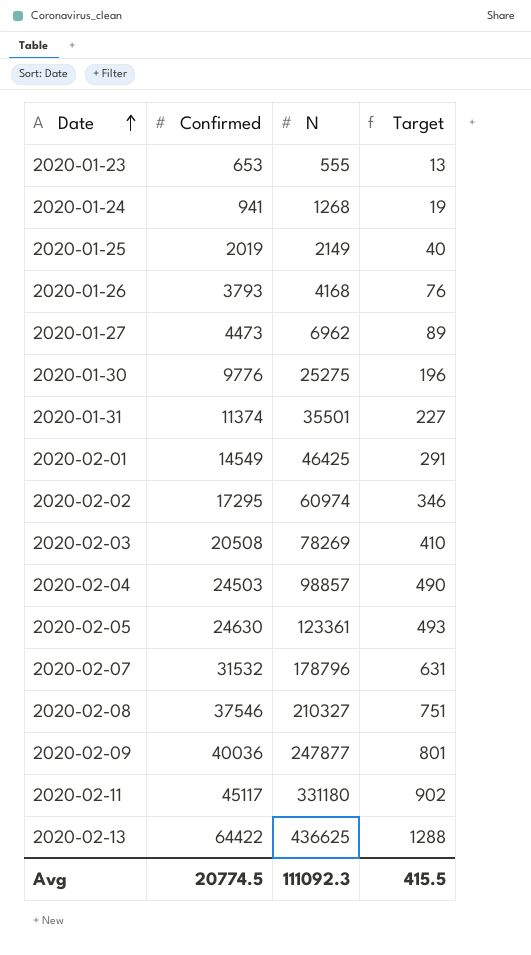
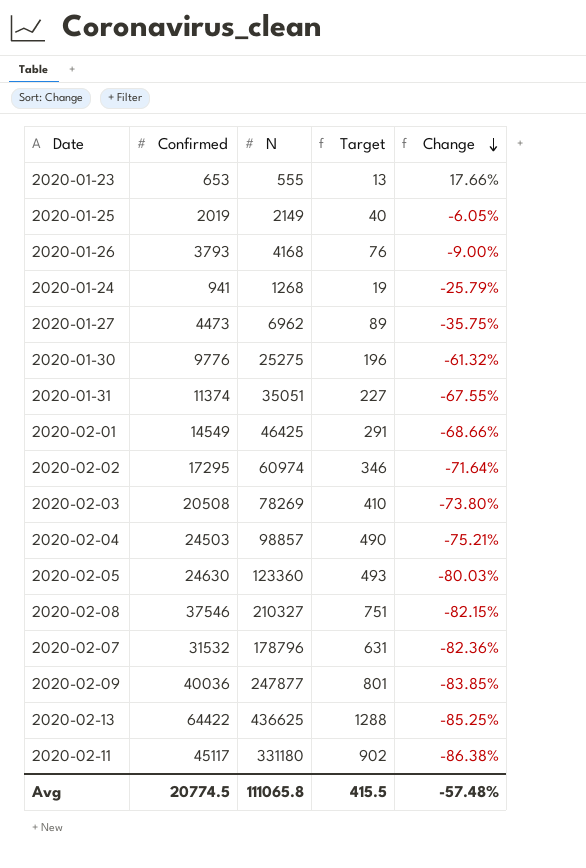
row order: Date ascending -> Change descending
column Change | formula: none -> ([Confirmed] - [N]) / [N]
2020-01-31 | N: 35501 -> 35051
2020-02-05 | N: 123361 -> 123360
Avg | N: 111092.3 -> 111065.8

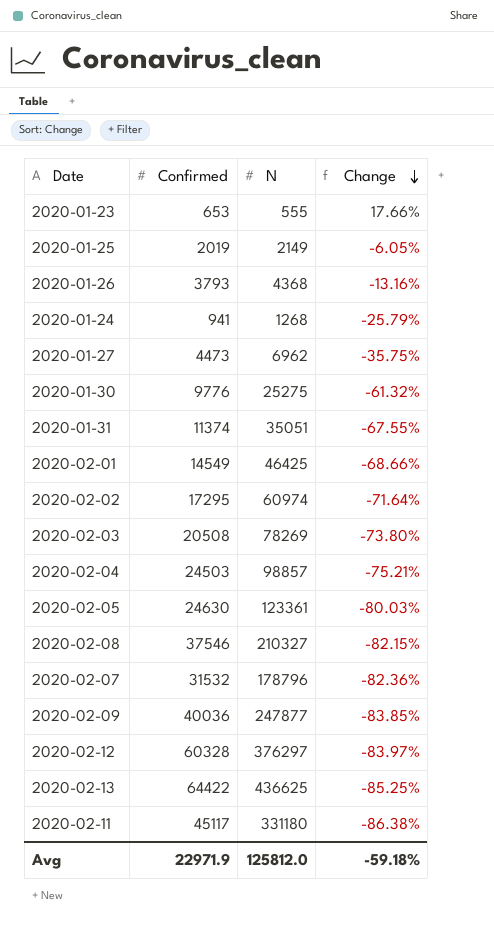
column Target | formula: [Confirmed] * 0.02 -> none
2020-01-26 | N: 4168 -> 4368
2020-01-26 | Change: -9.00% -> -13.16%
2020-02-05 | N: 123360 -> 123361
row 2020-02-12: none -> 60328 | 376297 | -83.97%
Avg | Confirmed: 20774.5 -> 22971.9
Avg | N: 111065.8 -> 125812.0
Avg | Change: -57.48% -> -59.18%

